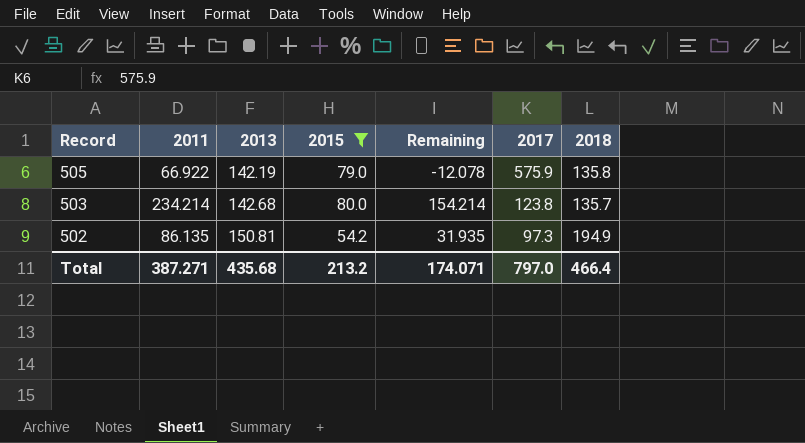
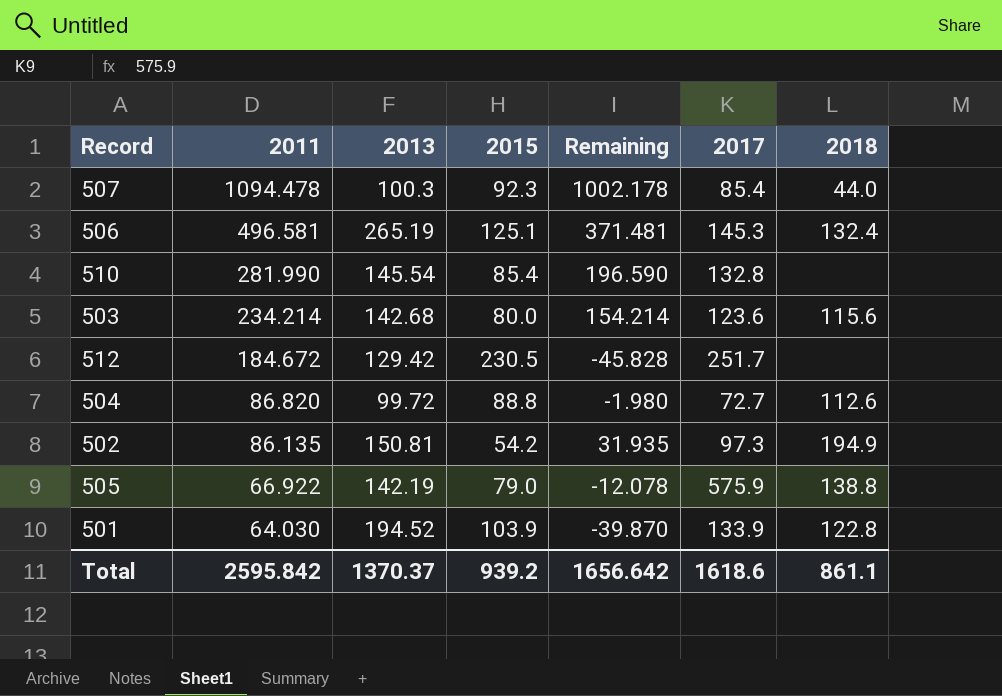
filter: 2015 <= 80.0 -> none
row order: Record descending -> 2011 descending
503 | 2017: 123.8 -> 123.6
503 | 2018: 135.7 -> 115.6
505 | 2018: 135.8 -> 138.8
Total | 2011: 387.271 -> 2595.842
Total | 2013: 435.68 -> 1370.37
Total | 2015: 213.2 -> 939.2
Total | Remaining: 174.071 -> 1656.642
Total | 2017: 797.0 -> 1618.6
Total | 2018: 466.4 -> 861.1

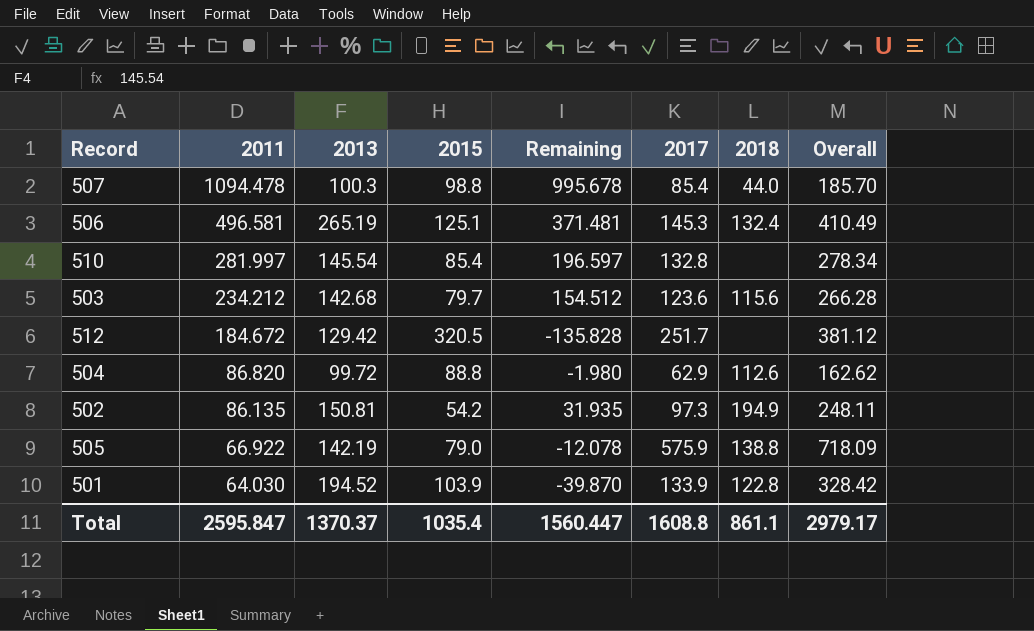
column Overall | formula: none -> [2013] + [2017]
507 | 2015: 92.3 -> 98.8
507 | Remaining: 1002.178 -> 995.678
510 | 2011: 281.990 -> 281.997
510 | Remaining: 196.590 -> 196.597
503 | 2011: 234.214 -> 234.212
503 | 2015: 80.0 -> 79.7
503 | Remaining: 154.214 -> 154.512
512 | 2015: 230.5 -> 320.5
512 | Remaining: -45.828 -> -135.828
504 | 2017: 72.7 -> 62.9
Total | 2011: 2595.842 -> 2595.847
Total | 2015: 939.2 -> 1035.4
Total | Remaining: 1656.642 -> 1560.447
Total | 2017: 1618.6 -> 1608.8

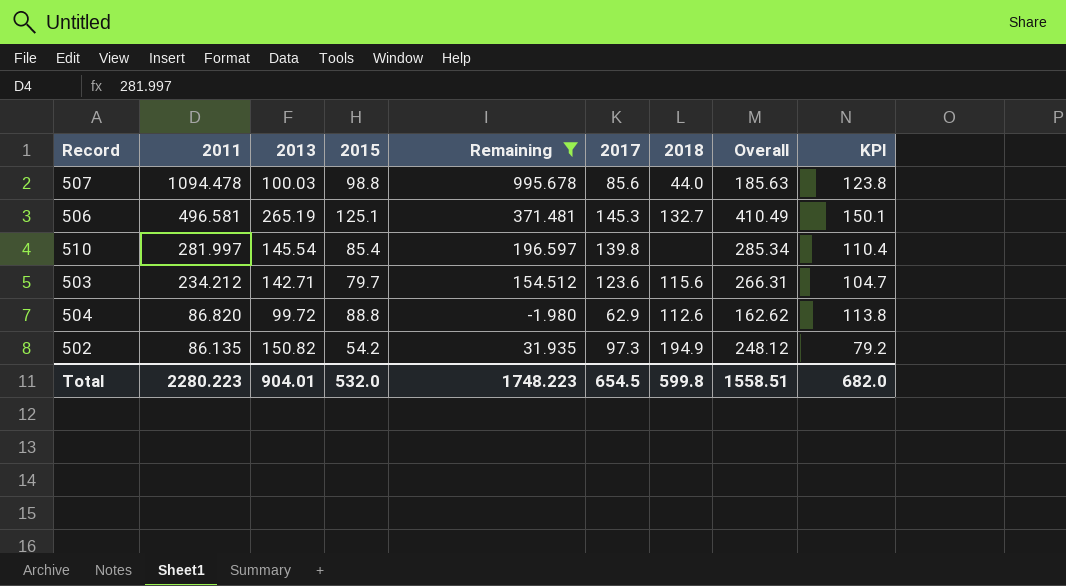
filter: none -> Remaining >= -1.980
column KPI | formula: none -> [2015] + 25
507 | 2013: 100.3 -> 100.03
507 | 2017: 85.4 -> 85.6
507 | Overall: 185.70 -> 185.63
506 | 2018: 132.4 -> 132.7
510 | 2017: 132.8 -> 139.8
510 | Overall: 278.34 -> 285.34
503 | 2013: 142.68 -> 142.71
503 | Overall: 266.28 -> 266.31
502 | 2013: 150.81 -> 150.82
502 | Overall: 248.11 -> 248.12
Total | 2011: 2595.847 -> 2280.223
Total | 2013: 1370.37 -> 904.01
Total | 2015: 1035.4 -> 532.0
Total | Remaining: 1560.447 -> 1748.223
Total | 2017: 1608.8 -> 654.5
Total | 2018: 861.1 -> 599.8
Total | Overall: 2979.17 -> 1558.51

